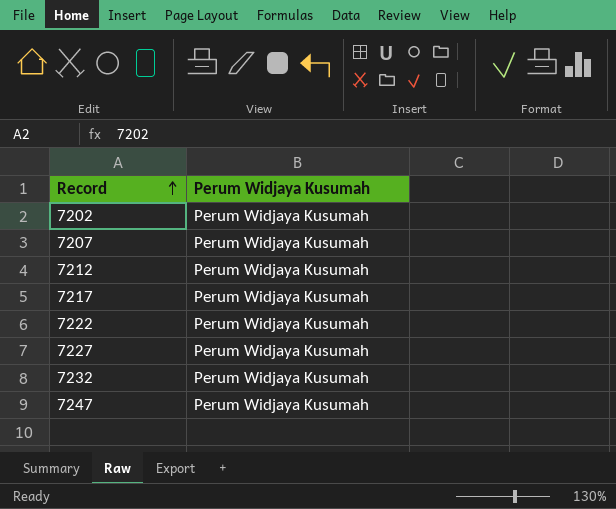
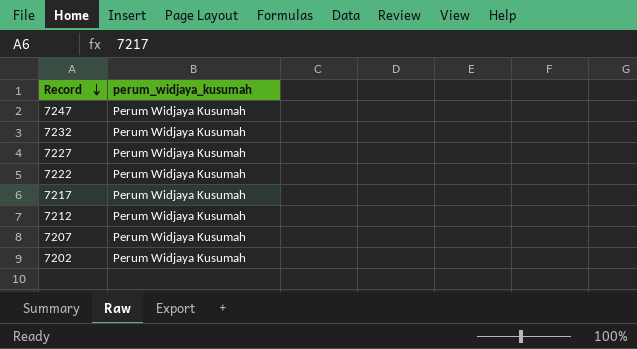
row order: Record ascending -> Record descending
column name: Perum Widjaya Kusumah -> perum_widjaya_kusumah

